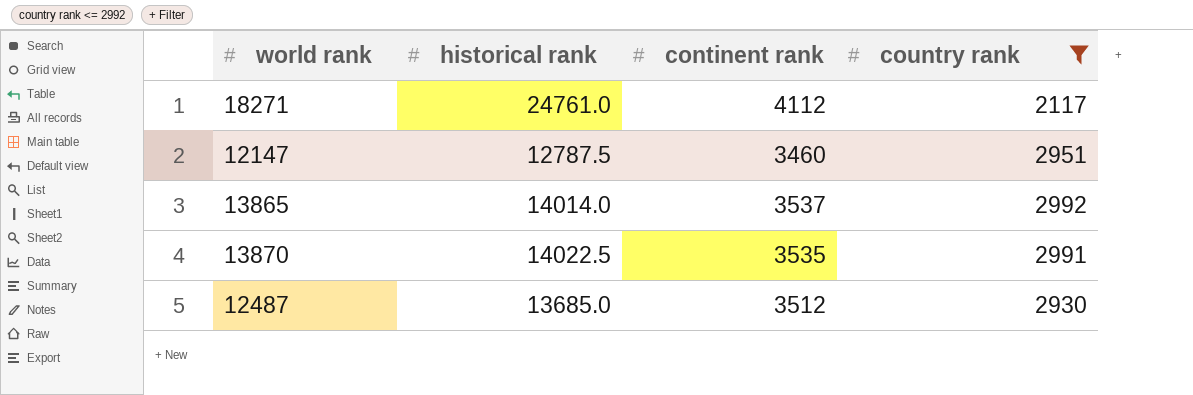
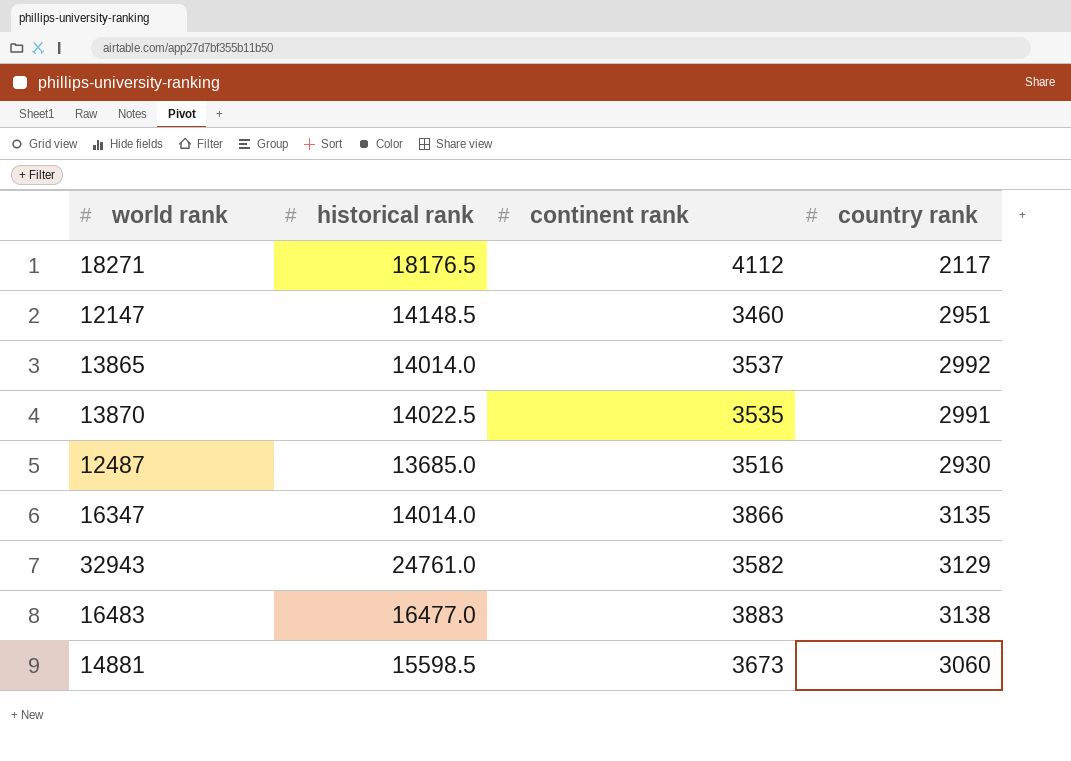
filter: country rank <= 2992 -> none
18271 | historical rank: 24761.0 -> 18176.5
12147 | historical rank: 12787.5 -> 14148.5
12487 | continent rank: 3512 -> 3516

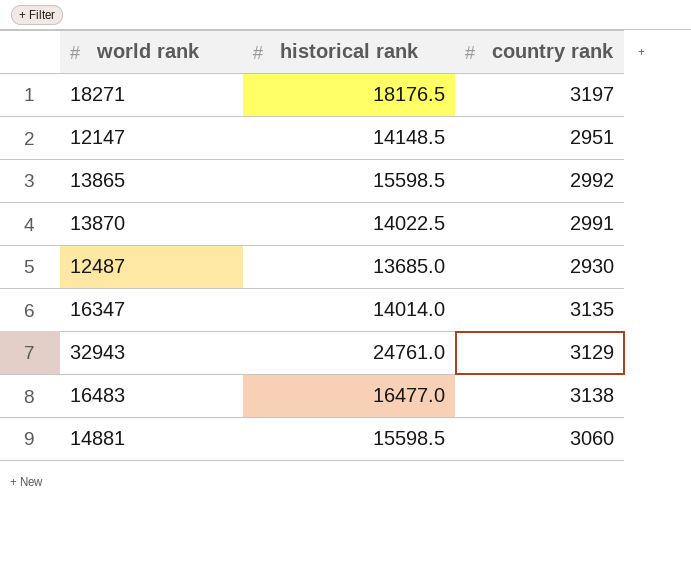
column continent rank | position: 3 -> none
18271 | country rank: 2117 -> 3197
13865 | historical rank: 14014.0 -> 15598.5

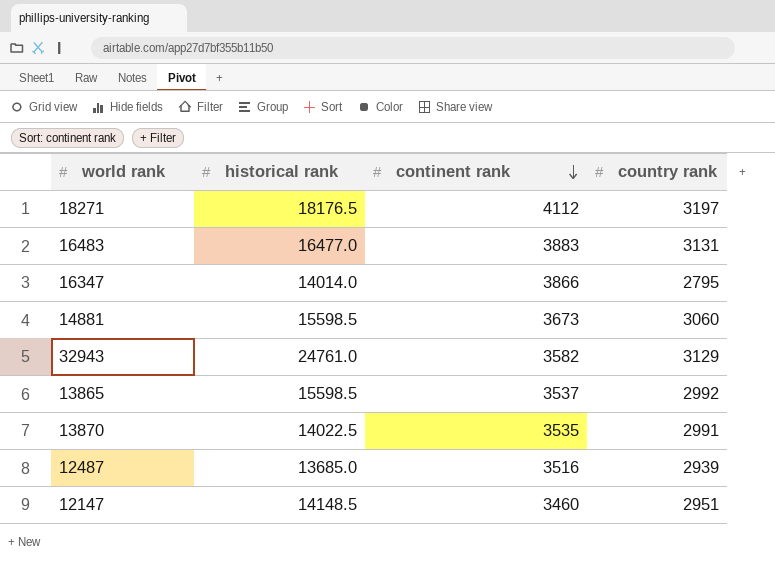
row order: none -> continent rank descending
column continent rank | position: none -> 3
16483 | country rank: 3138 -> 3131
16347 | country rank: 3135 -> 2795
12487 | country rank: 2930 -> 2939

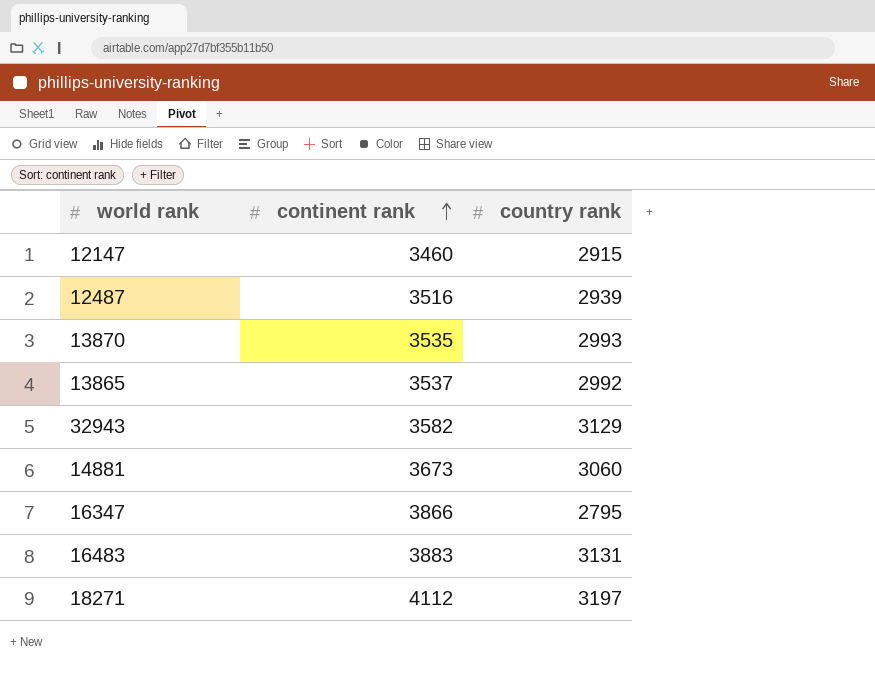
row order: continent rank descending -> continent rank ascending
column historical rank | position: 2 -> none
12147 | country rank: 2951 -> 2915
13870 | country rank: 2991 -> 2993

